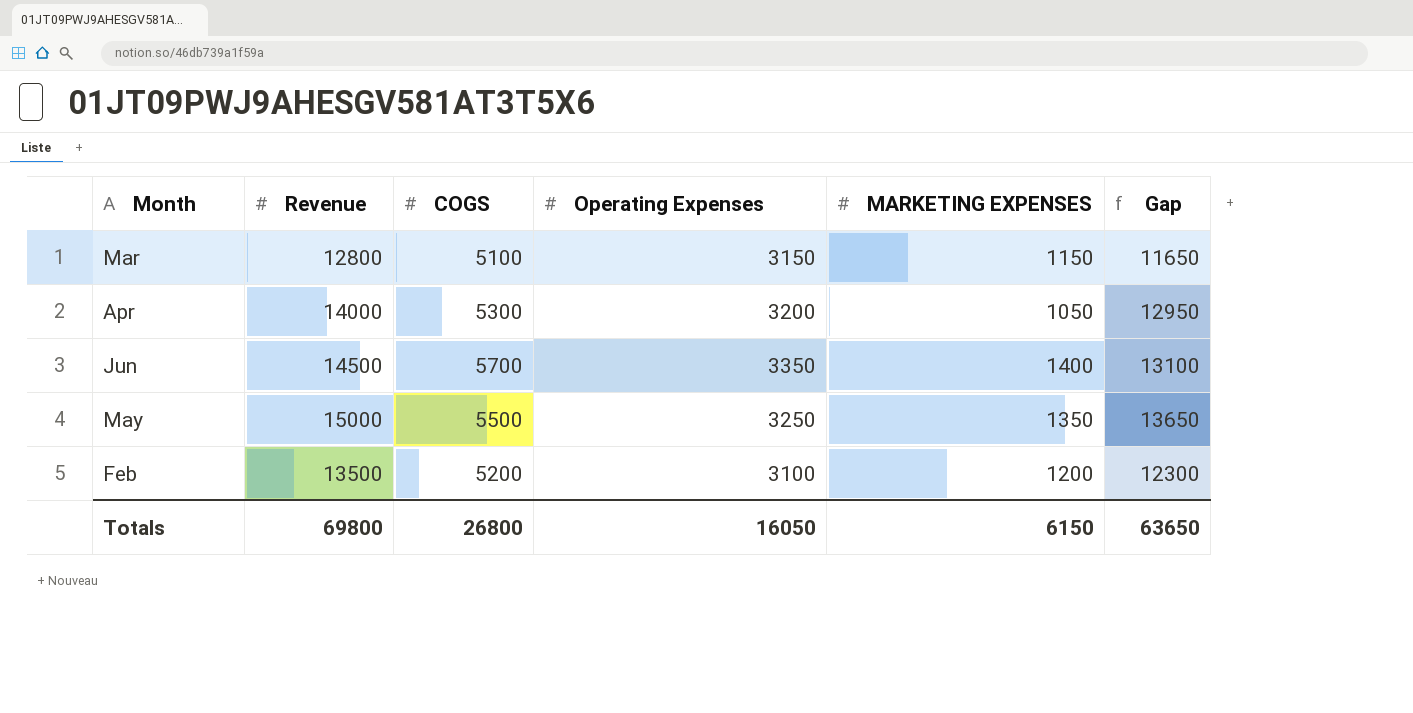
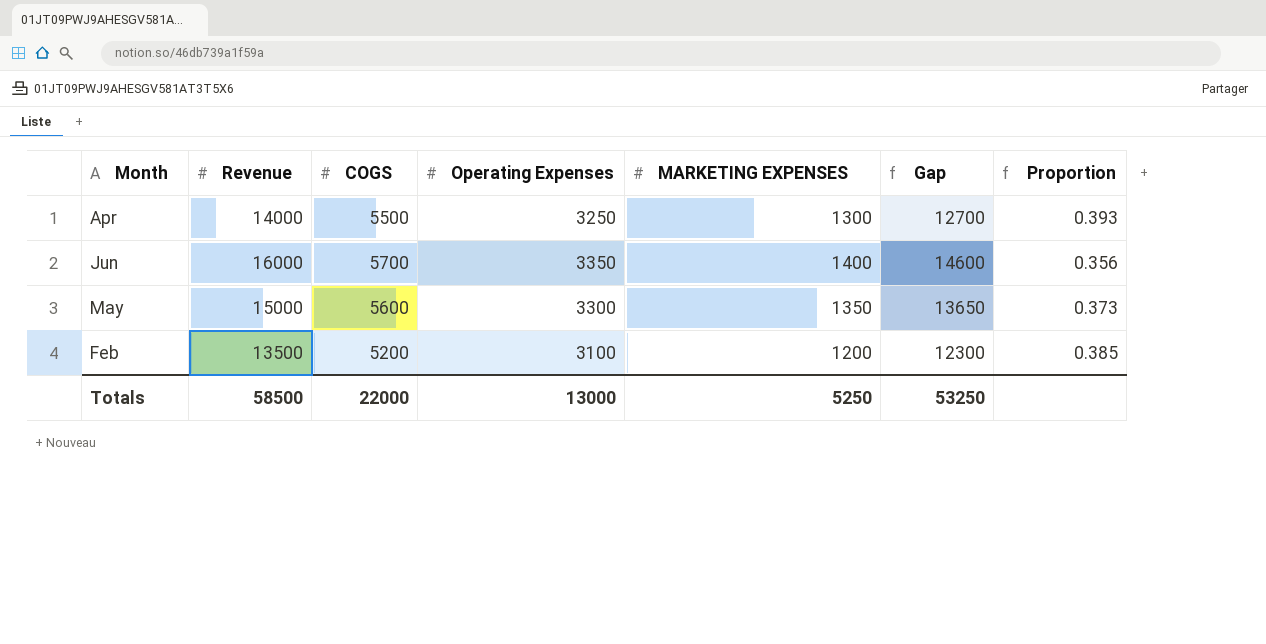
column Proportion | formula: none -> [COGS] / [Revenue]
row Mar: 12800 | 5100 | 3150 | 1150 | 11650 -> none
Apr | COGS: 5300 -> 5500
Apr | Operating Expenses: 3200 -> 3250
Apr | MARKETING EXPENSES: 1050 -> 1300
Apr | Gap: 12950 -> 12700
Jun | Revenue: 14500 -> 16000
Jun | Gap: 13100 -> 14600
May | COGS: 5500 -> 5600
May | Operating Expenses: 3250 -> 3300
Totals | Revenue: 69800 -> 58500
Totals | COGS: 26800 -> 22000
Totals | Operating Expenses: 16050 -> 13000
Totals | MARKETING EXPENSES: 6150 -> 5250
Totals | Gap: 63650 -> 53250

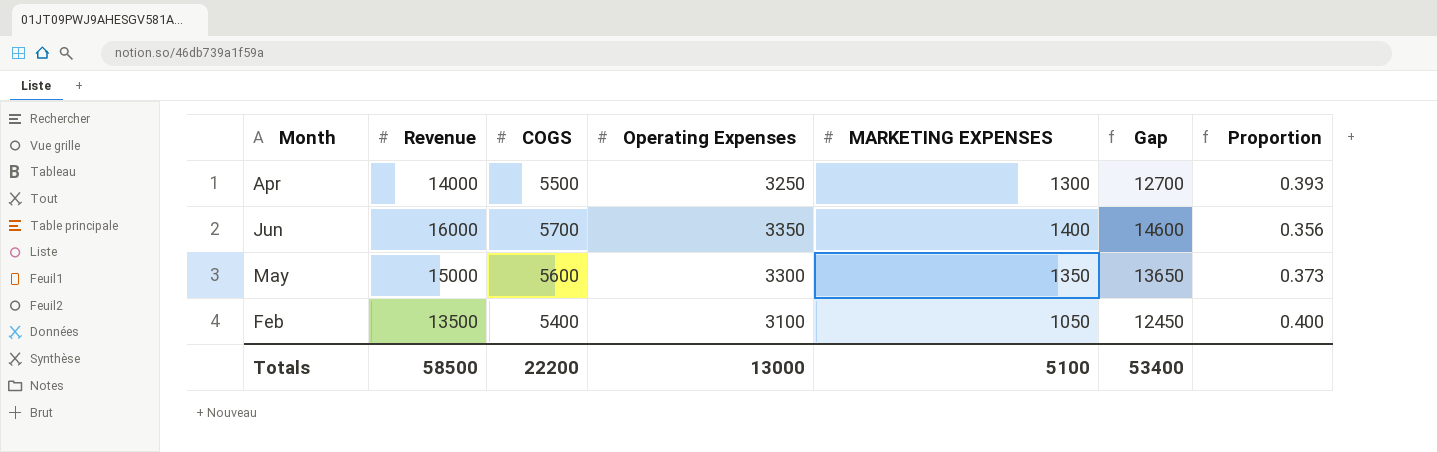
Feb | COGS: 5200 -> 5400
Feb | MARKETING EXPENSES: 1200 -> 1050
Feb | Gap: 12300 -> 12450
Feb | Proportion: 0.385 -> 0.400
Totals | COGS: 22000 -> 22200
Totals | MARKETING EXPENSES: 5250 -> 5100
Totals | Gap: 53250 -> 53400

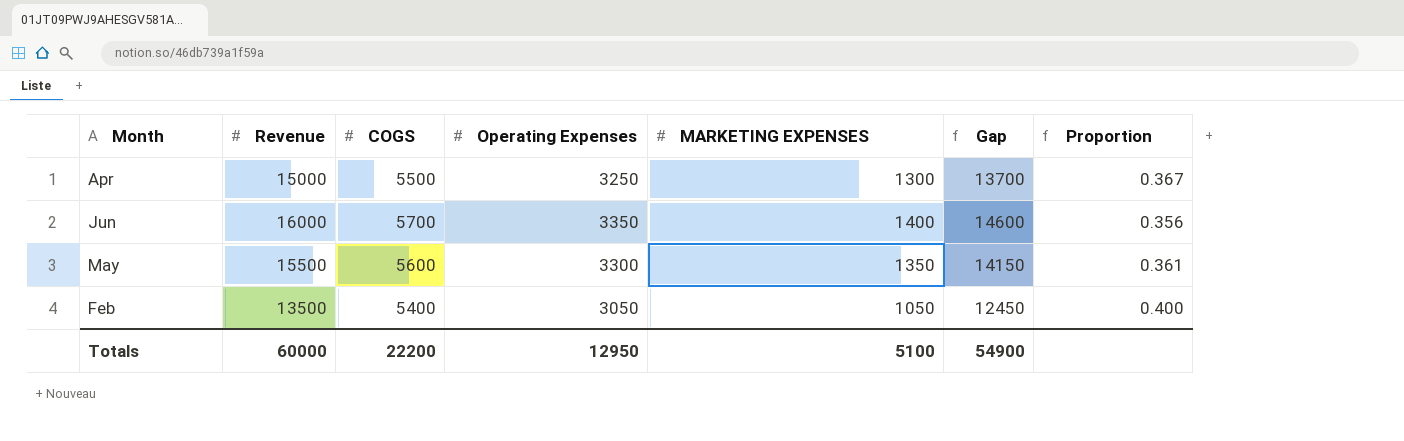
Apr | Revenue: 14000 -> 15000
Apr | Gap: 12700 -> 13700
Apr | Proportion: 0.393 -> 0.367
May | Revenue: 15000 -> 15500
May | Gap: 13650 -> 14150
May | Proportion: 0.373 -> 0.361
Feb | Operating Expenses: 3100 -> 3050
Totals | Revenue: 58500 -> 60000
Totals | Operating Expenses: 13000 -> 12950
Totals | Gap: 53400 -> 54900

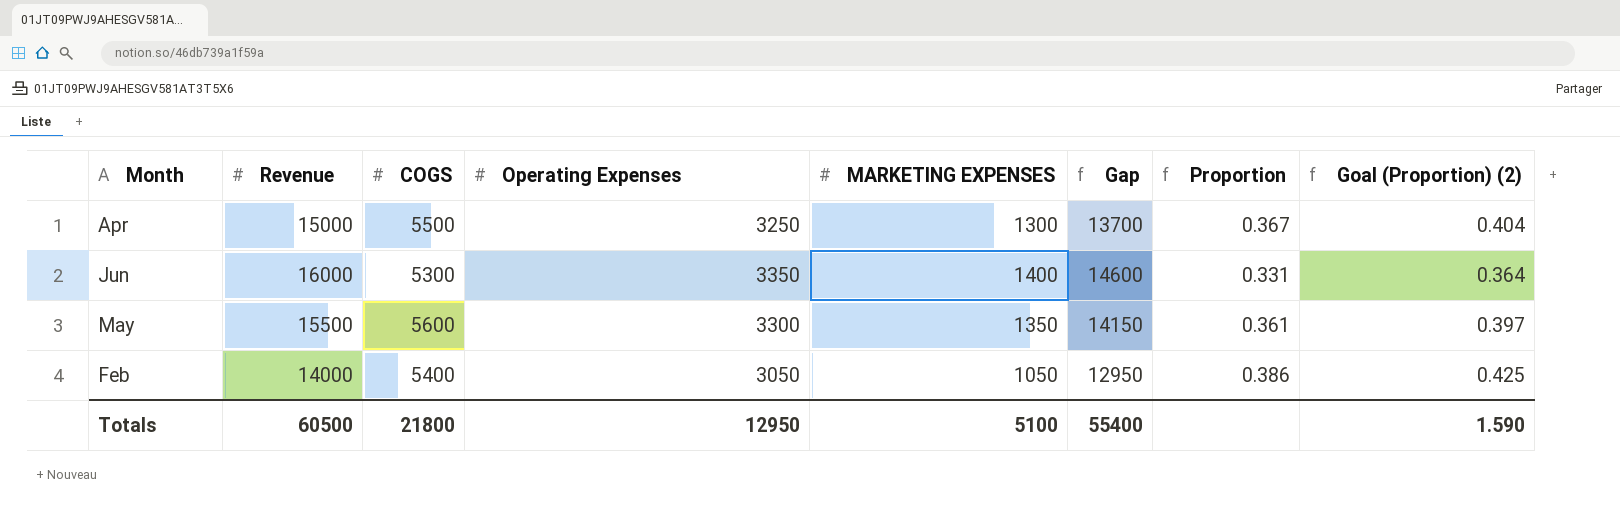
column Goal (Proportion) (2) | formula: none -> [Proportion] * 1.1
Jun | COGS: 5700 -> 5300
Jun | Proportion: 0.356 -> 0.331
Feb | Revenue: 13500 -> 14000
Feb | Gap: 12450 -> 12950
Feb | Proportion: 0.400 -> 0.386
Totals | Revenue: 60000 -> 60500
Totals | COGS: 22200 -> 21800
Totals | Gap: 54900 -> 55400

